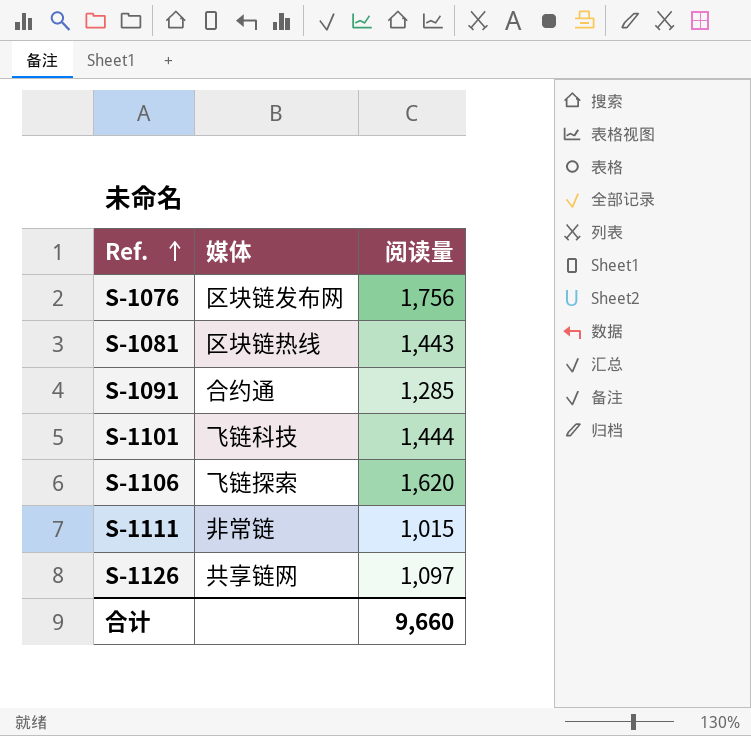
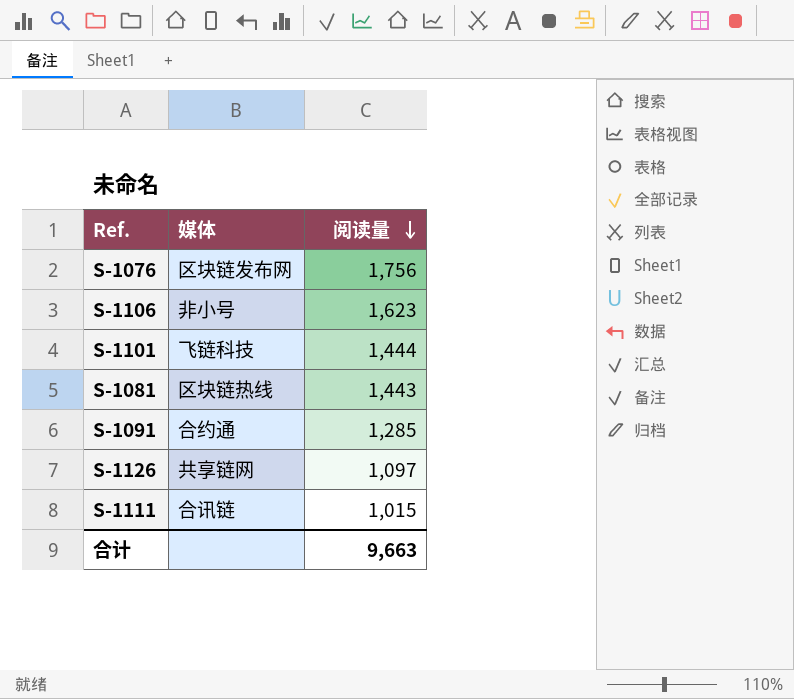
row order: Ref. ascending -> 阅读量 descending
S-1106 | 媒体: 飞链探索 -> 非小号
S-1106 | 阅读量: 1,620 -> 1,623
S-1111 | 媒体: 非常链 -> 合讯链
合计 | 阅读量: 9,660 -> 9,663

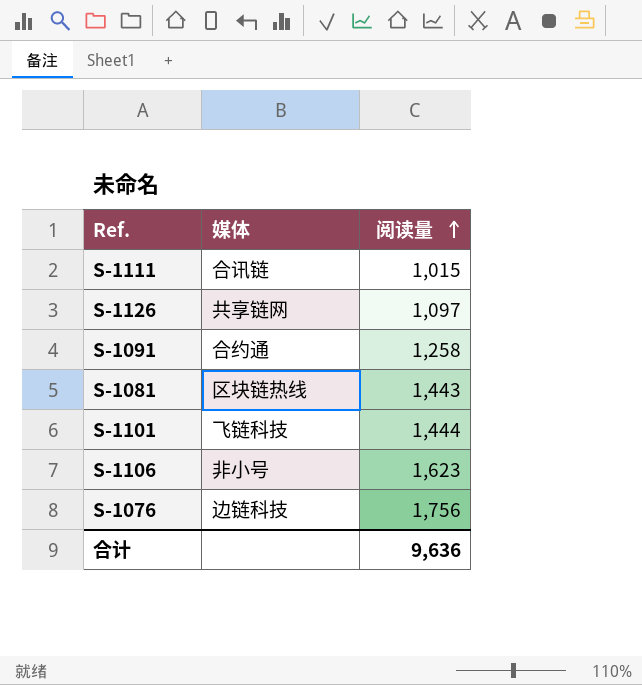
row order: 阅读量 descending -> 阅读量 ascending
S-1091 | 阅读量: 1,285 -> 1,258
S-1076 | 媒体: 区块链发布网 -> 边链科技
合计 | 阅读量: 9,663 -> 9,636

